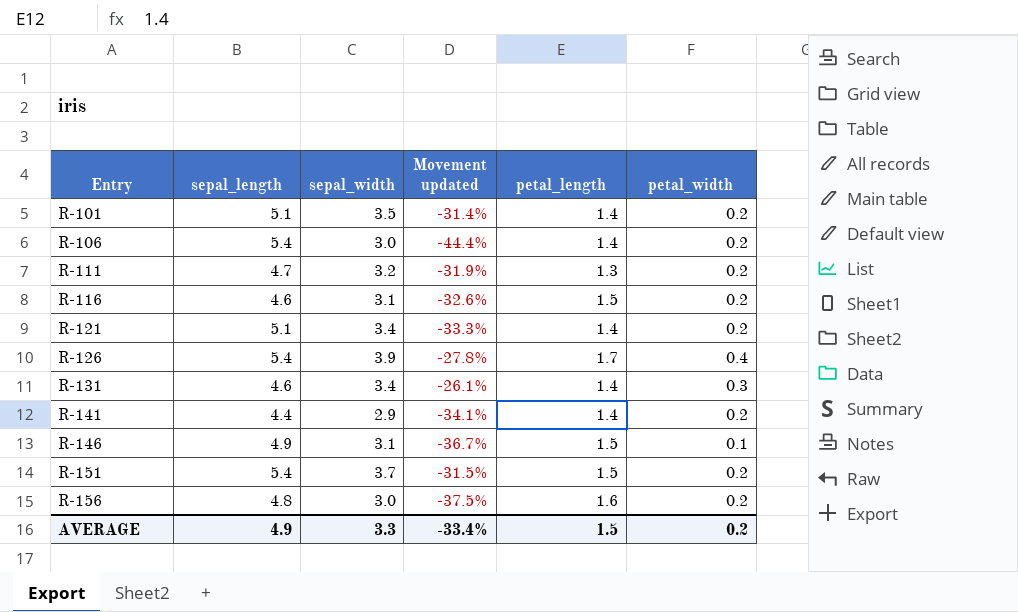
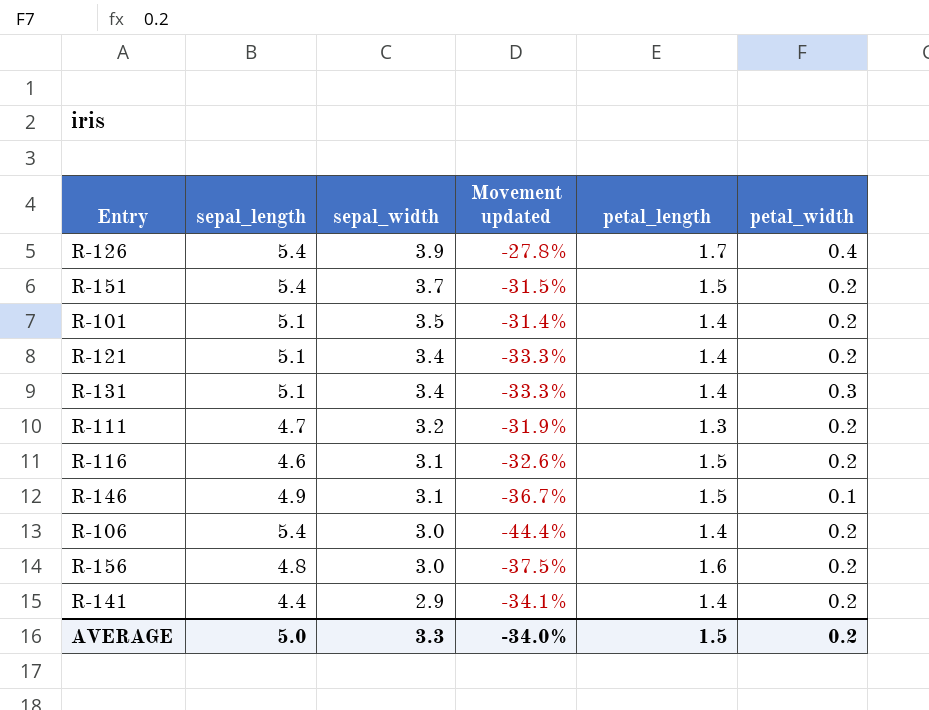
row order: Entry ascending -> sepal_width descending
R-131 | sepal_length: 4.6 -> 5.1
R-131 | Movement updated: -26.1% -> -33.3%
AVERAGE | sepal_length: 4.9 -> 5.0
AVERAGE | Movement updated: -33.4% -> -34.0%

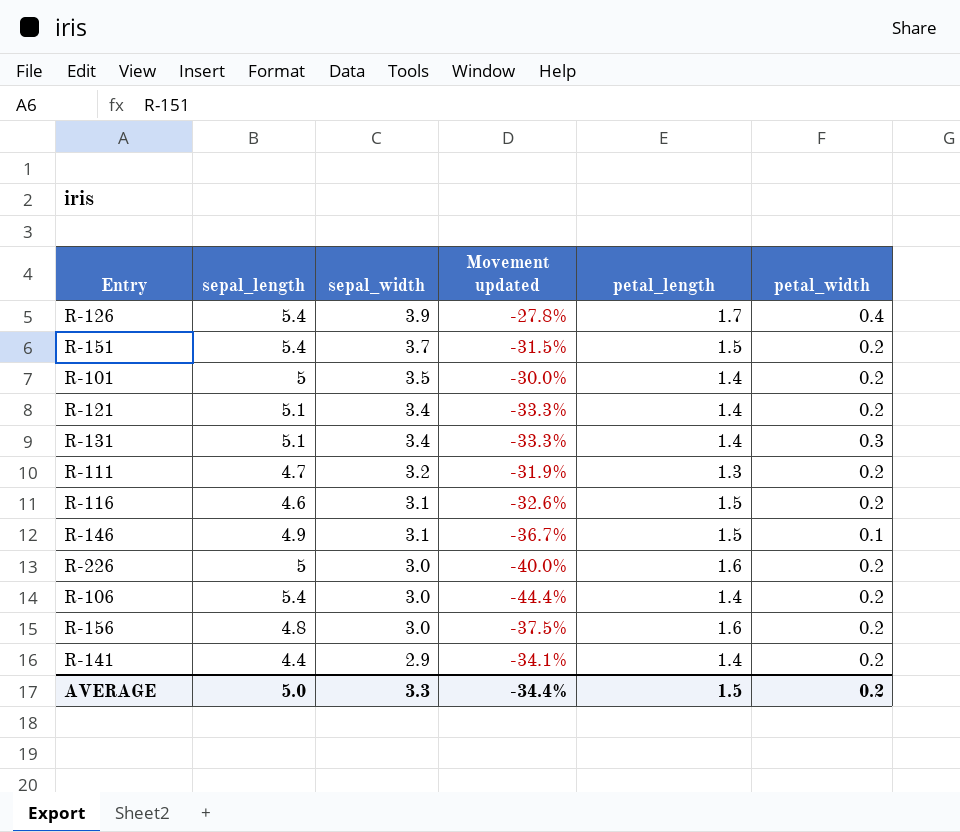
R-101 | sepal_length: 5.1 -> 5
R-101 | Movement updated: -31.4% -> -30.0%
row R-226: none -> 5 | 3.0 | -40.0% | 1.6 | 0.2
AVERAGE | Movement updated: -34.0% -> -34.4%

